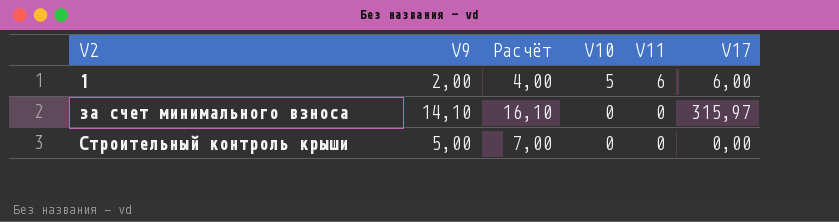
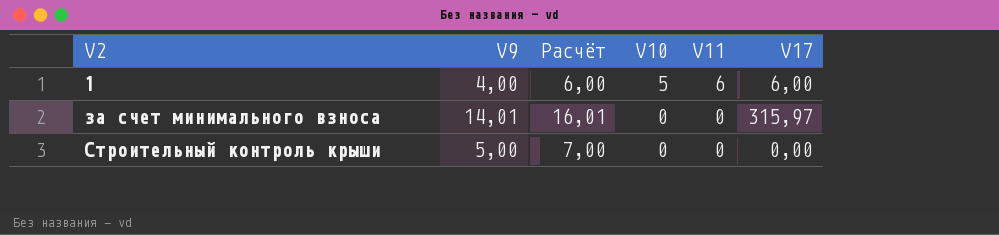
1 | V9: 2,00 -> 4,00
1 | Расчёт: 4,00 -> 6,00
за счет минимального взноса | V9: 14,10 -> 14,01
за счет минимального взноса | Расчёт: 16,10 -> 16,01

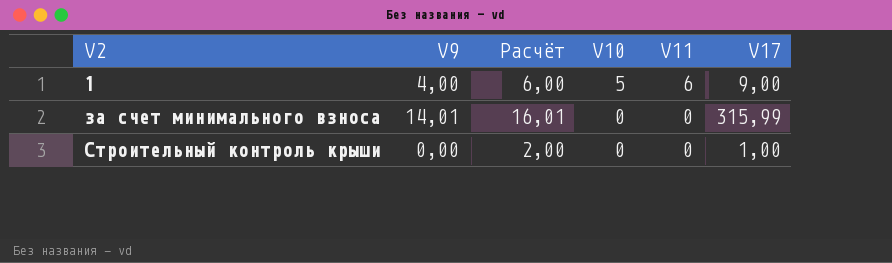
1 | V17: 6,00 -> 9,00
за счет минимального взноса | V17: 315,97 -> 315,99
Строительный контроль крыши | V9: 5,00 -> 0,00
Строительный контроль крыши | Расчёт: 7,00 -> 2,00
Строительный контроль крыши | V17: 0,00 -> 1,00

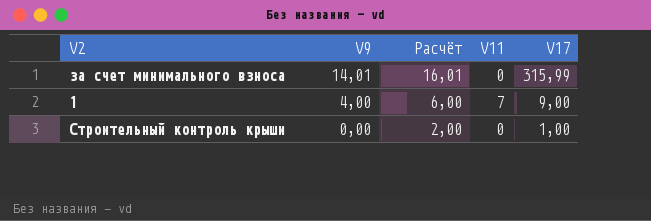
row order: V2 ascending -> V9 descending
column V10 | position: 4 -> none
1 | V11: 6 -> 7

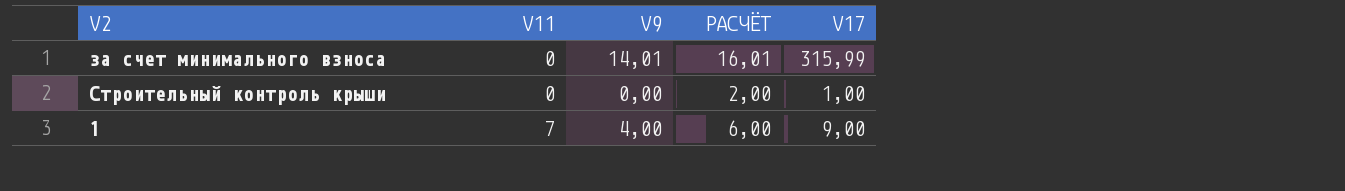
row order: V9 descending -> V11 ascending
column V11 | position: 4 -> 2
column name: Расчёт -> РАСЧЁТ

